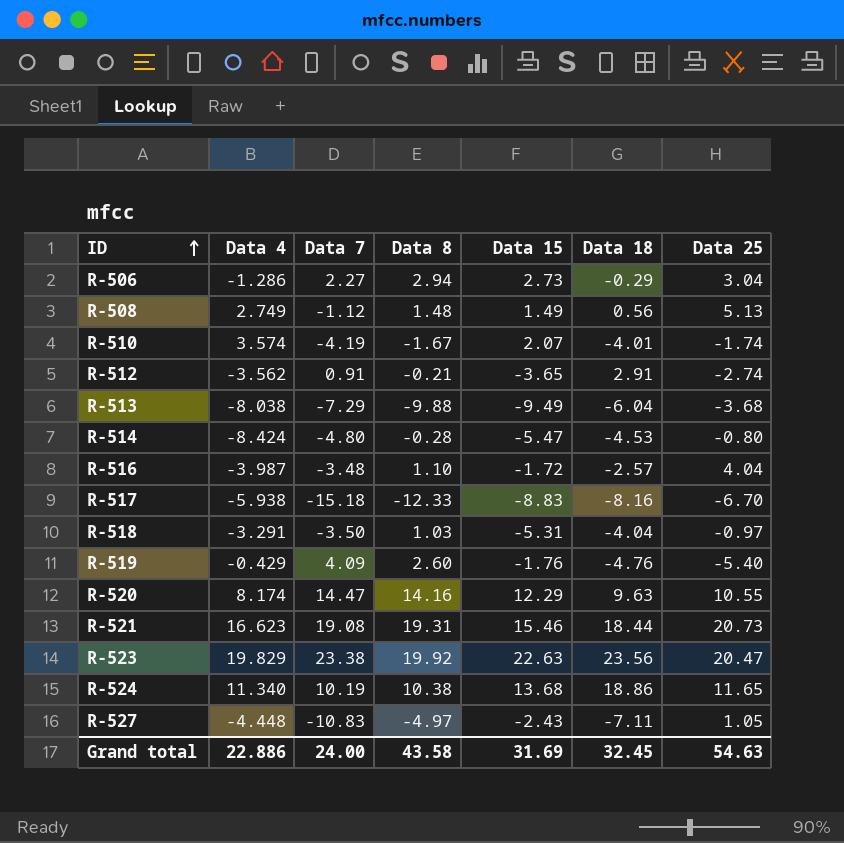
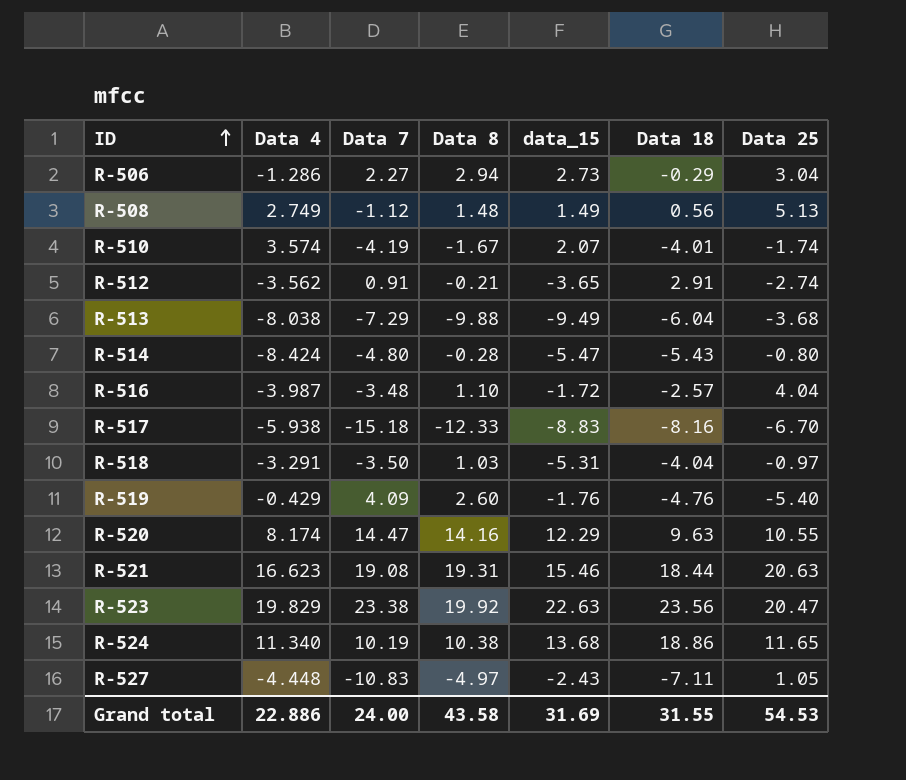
column name: Data 15 -> data_15
R-514 | Data 18: -4.53 -> -5.43
R-521 | Data 25: 20.73 -> 20.63
Grand total | Data 18: 32.45 -> 31.55
Grand total | Data 25: 54.63 -> 54.53

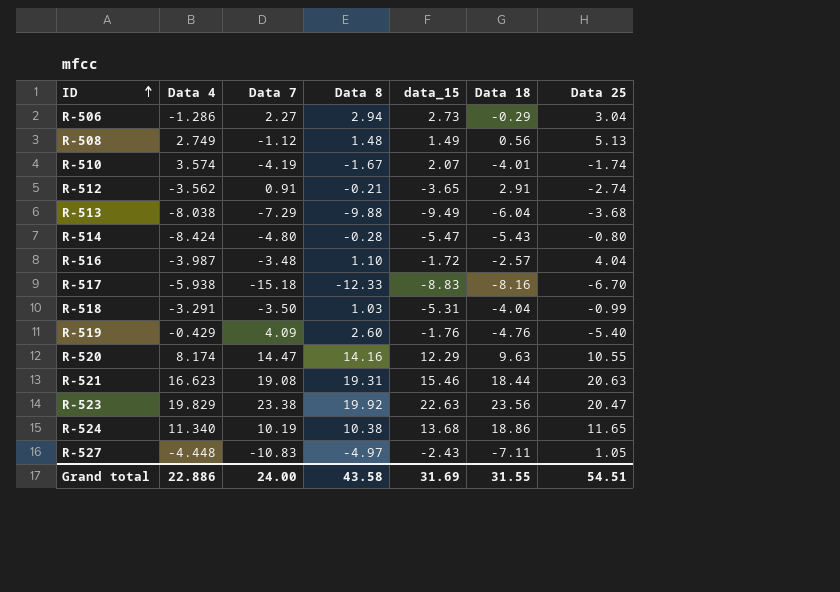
R-518 | Data 25: -0.97 -> -0.99
Grand total | Data 25: 54.53 -> 54.51

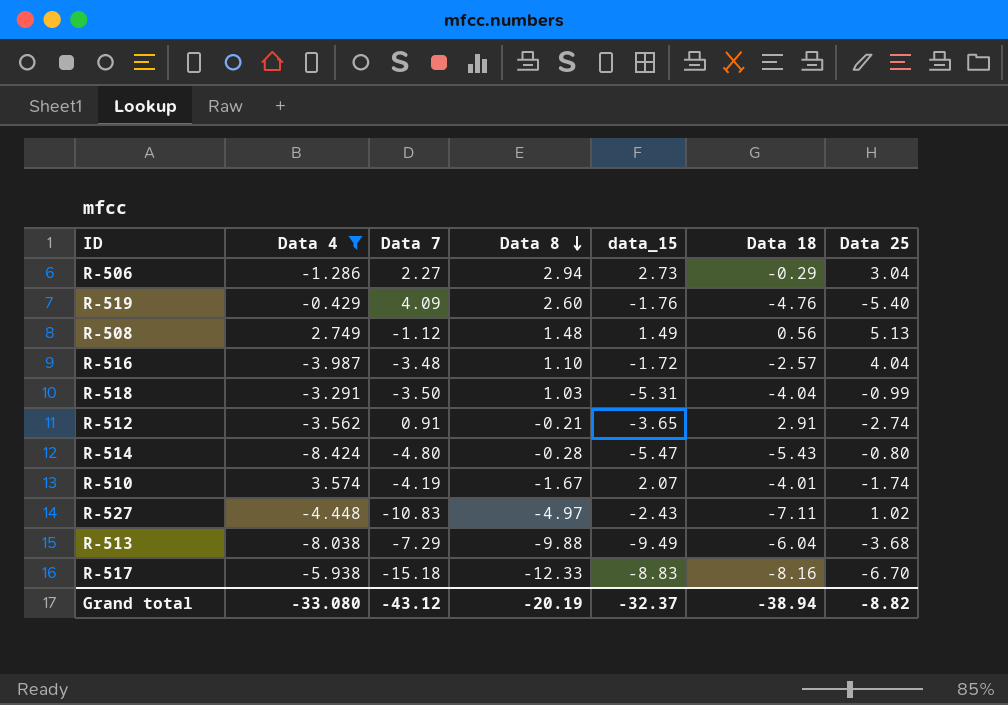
filter: none -> Data 4 <= 3.574
row order: ID ascending -> Data 8 descending
R-527 | Data 25: 1.05 -> 1.02
Grand total | Data 4: 22.886 -> -33.080
Grand total | Data 7: 24.00 -> -43.12
Grand total | Data 8: 43.58 -> -20.19
Grand total | data_15: 31.69 -> -32.37
Grand total | Data 18: 31.55 -> -38.94
Grand total | Data 25: 54.51 -> -8.82

